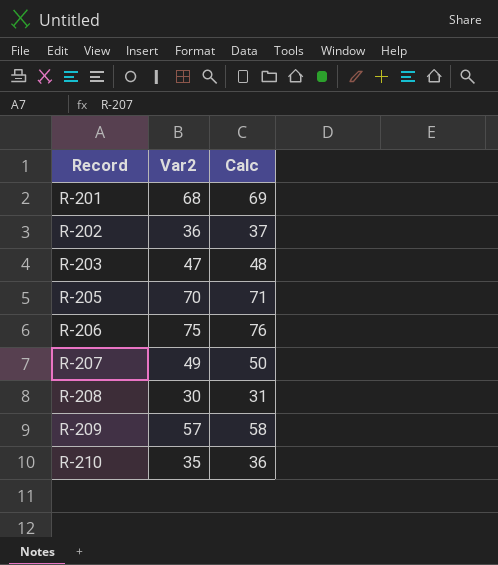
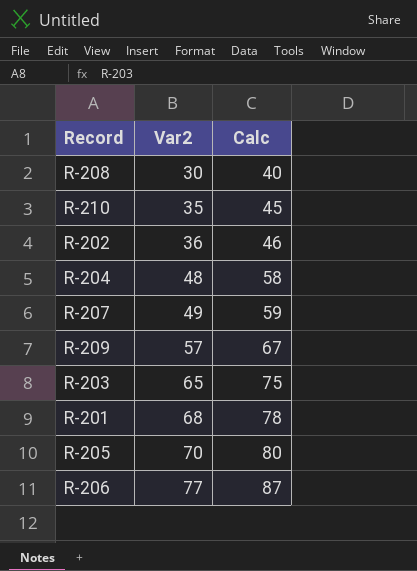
row order: Record ascending -> Var2 ascending
column Calc | formula: [Var2] + 1 -> [Var2] + 10
row R-204: none -> 48 | 58
R-203 | Var2: 47 -> 65
R-206 | Var2: 75 -> 77

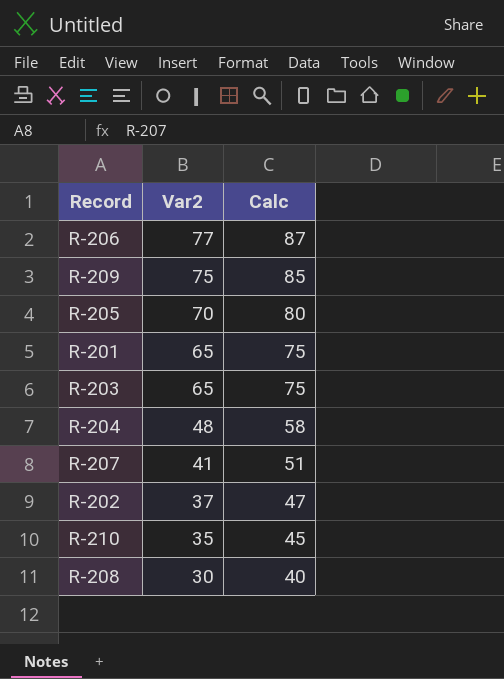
row order: Var2 ascending -> Var2 descending
R-209 | Var2: 57 -> 75
R-209 | Calc: 67 -> 85
R-201 | Var2: 68 -> 65
R-201 | Calc: 78 -> 75
R-207 | Var2: 49 -> 41
R-207 | Calc: 59 -> 51
R-202 | Var2: 36 -> 37
R-202 | Calc: 46 -> 47

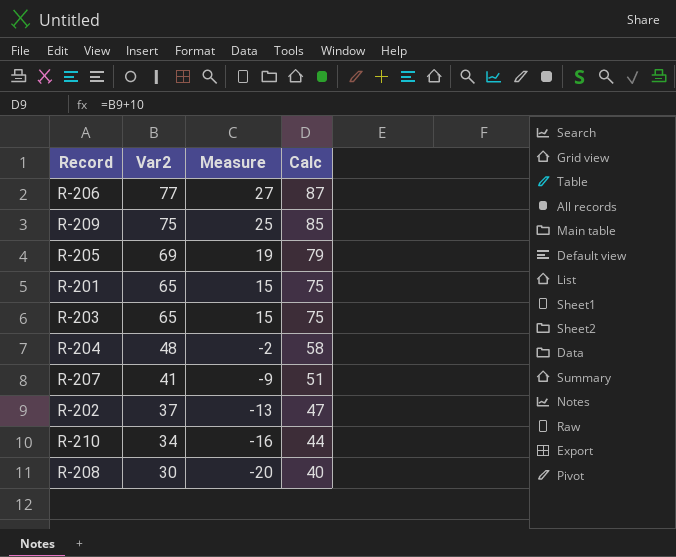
column Measure | formula: none -> [Var2] - 50
R-205 | Var2: 70 -> 69
R-205 | Calc: 80 -> 79
R-210 | Var2: 35 -> 34
R-210 | Calc: 45 -> 44

